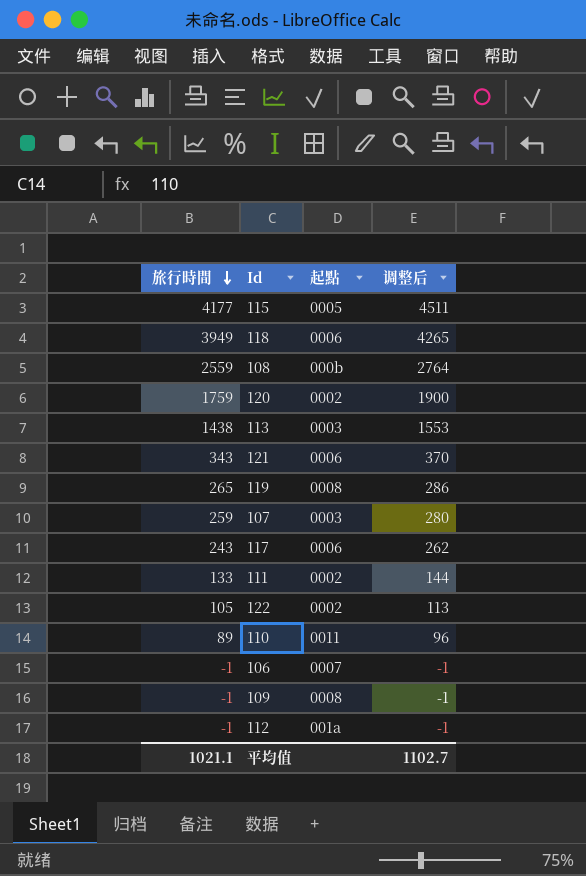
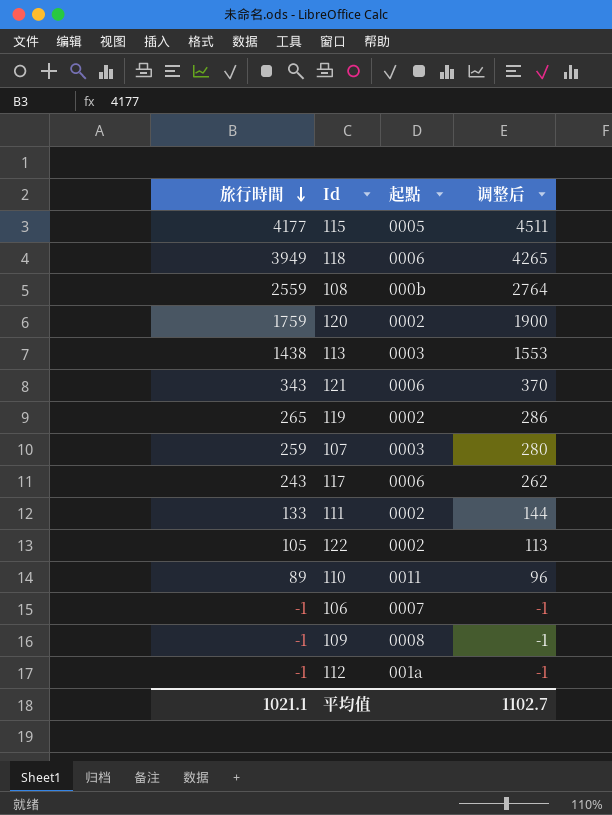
119 | 起點: 0008 -> 0002

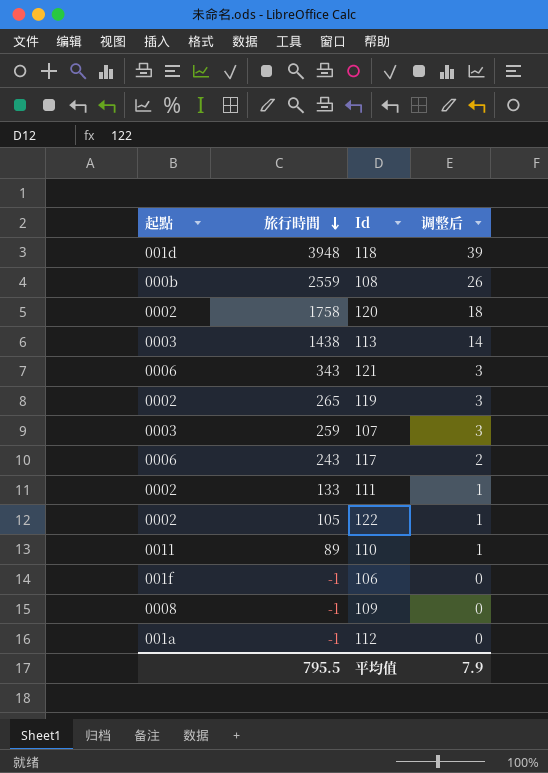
column 起點 | position: 3 -> 1
column 调整后 | formula: [旅行時間] * 1.08 -> [旅行時間] * 0.01
row 115: 4177 | 0005 | 4511 -> none
118 | 起點: 0006 -> 001d
118 | 旅行時間: 3949 -> 3948
120 | 旅行時間: 1759 -> 1758
106 | 起點: 0007 -> 001f
平均值 | 旅行時間: 1021.1 -> 795.5
平均值 | 调整后: 1102.7 -> 7.9

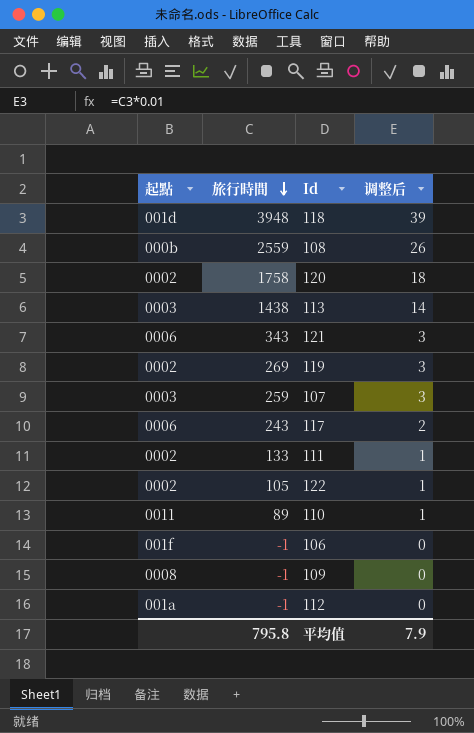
119 | 旅行時間: 265 -> 269
平均值 | 旅行時間: 795.5 -> 795.8

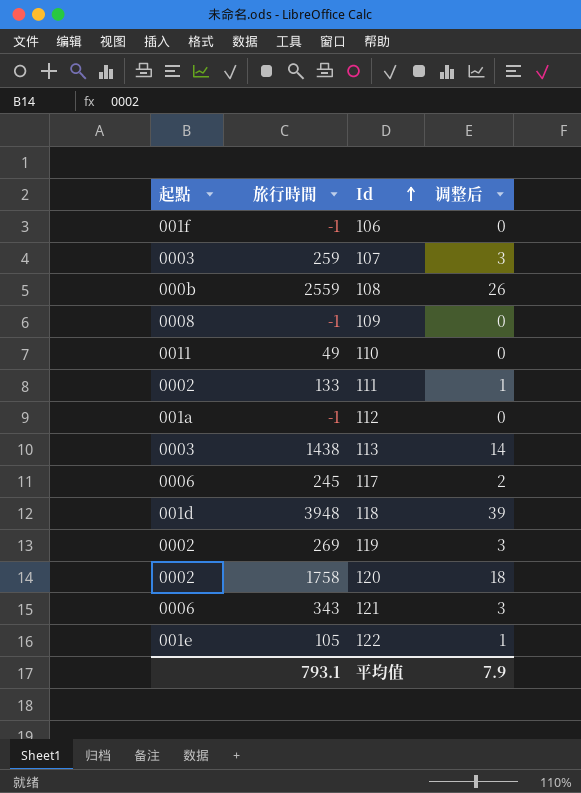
row order: 旅行時間 descending -> Id ascending
110 | 旅行時間: 89 -> 49
110 | 调整后: 1 -> 0
117 | 旅行時間: 243 -> 245
122 | 起點: 0002 -> 001e
平均值 | 旅行時間: 795.8 -> 793.1

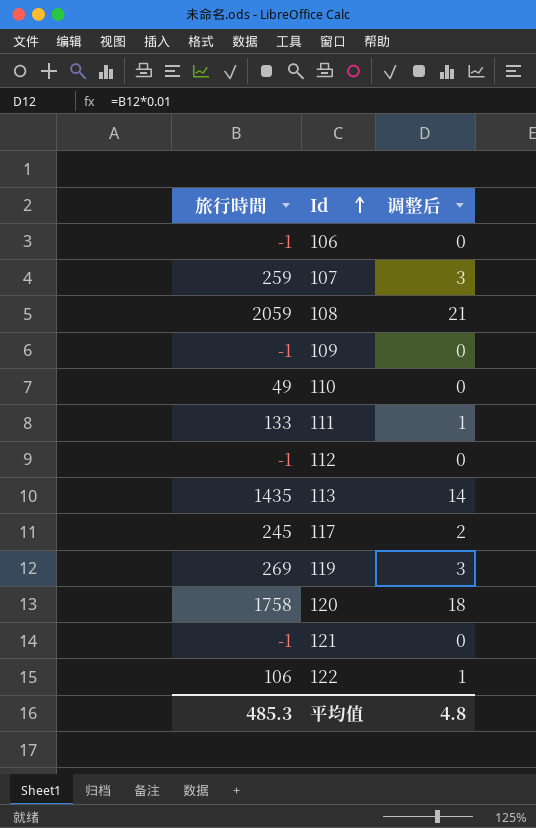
column 起點 | position: 1 -> none
row 118: 001d | 3948 | 39 -> none
108 | 旅行時間: 2559 -> 2059
108 | 调整后: 26 -> 21
113 | 旅行時間: 1438 -> 1435
121 | 旅行時間: 343 -> -1
121 | 调整后: 3 -> 0
122 | 旅行時間: 105 -> 106
平均值 | 旅行時間: 793.1 -> 485.3
平均值 | 调整后: 7.9 -> 4.8

